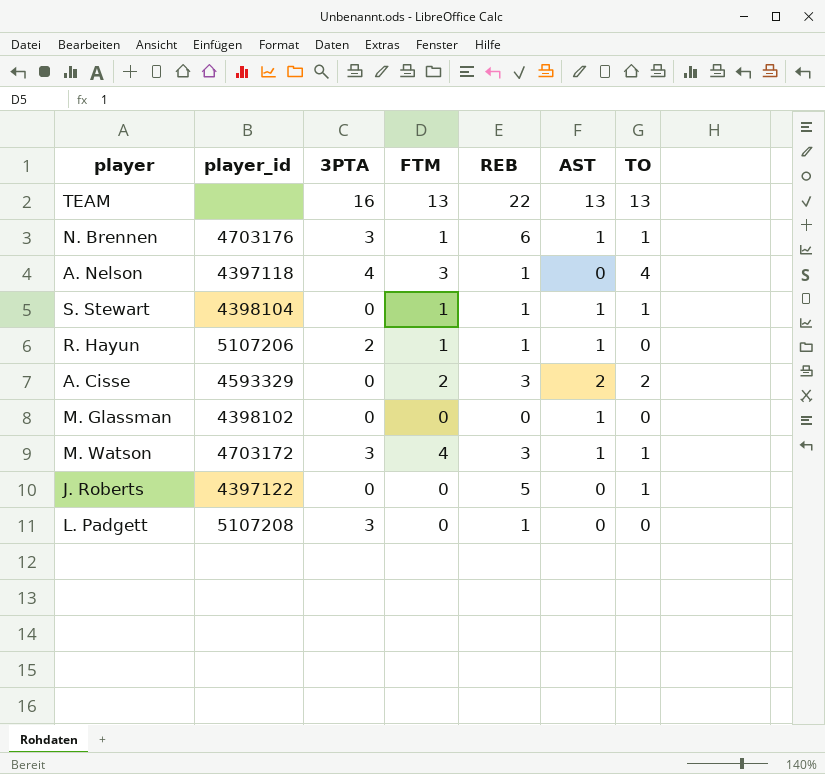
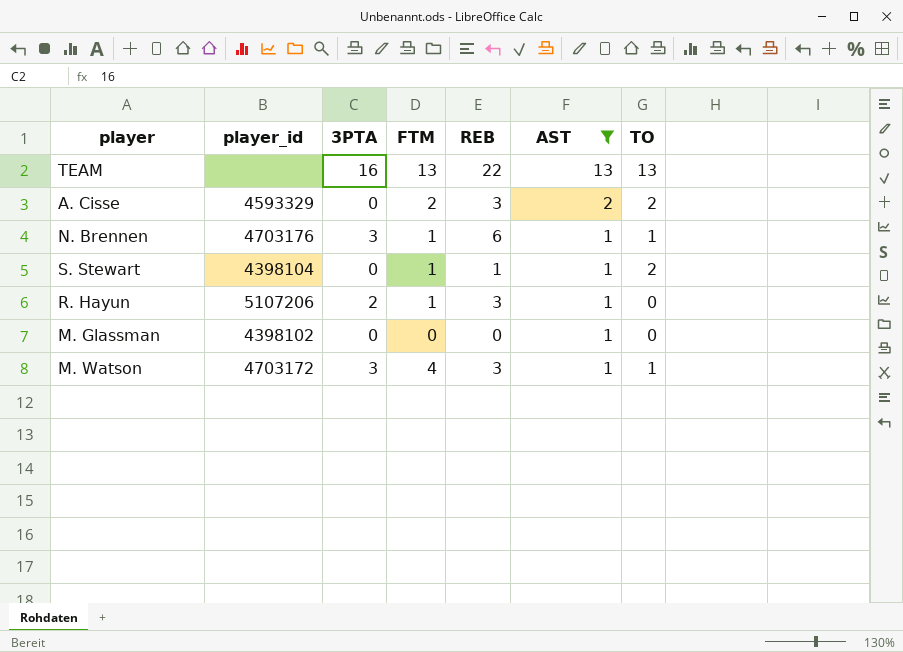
filter: none -> AST != 0
row order: none -> AST descending
S. Stewart | TO: 1 -> 2
R. Hayun | REB: 1 -> 3

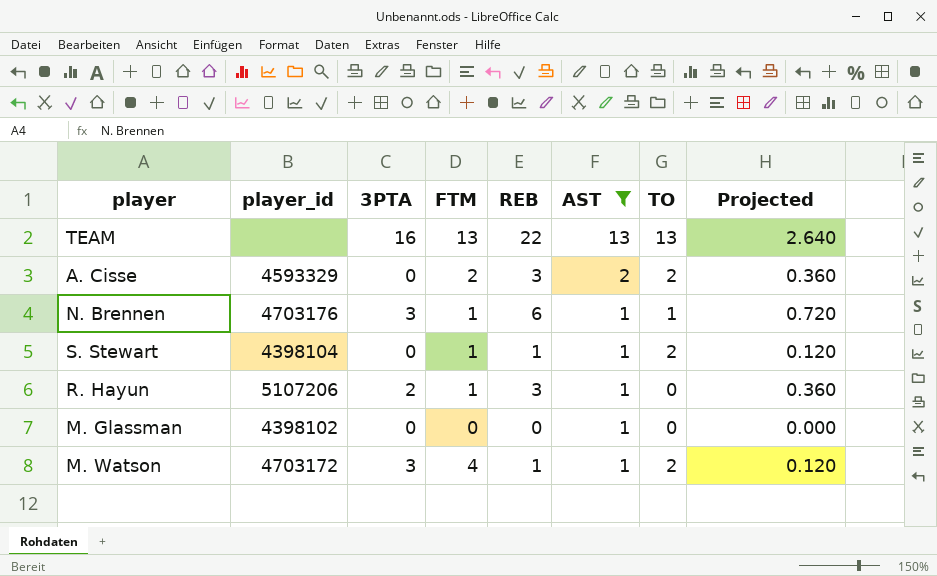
column Projected | formula: none -> [REB] * 0.12
M. Watson | REB: 3 -> 1
M. Watson | TO: 1 -> 2

